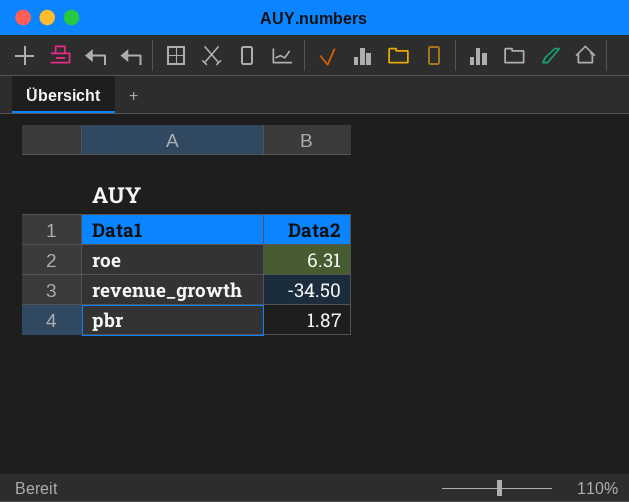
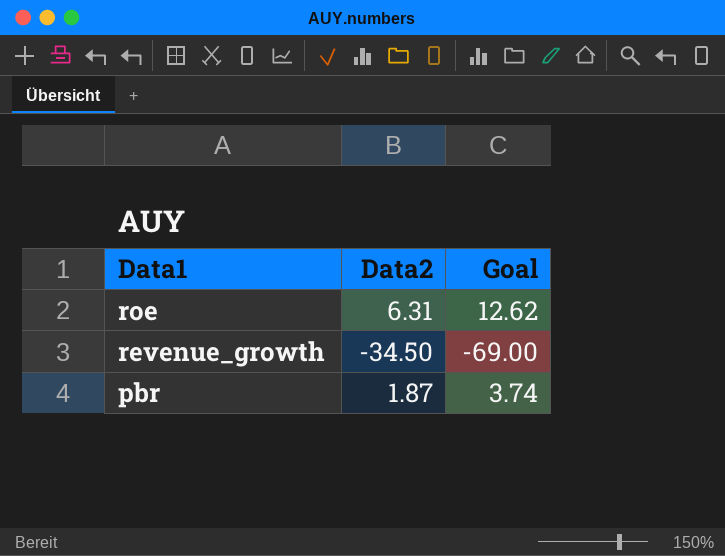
column Goal | formula: none -> [Data2] * 2

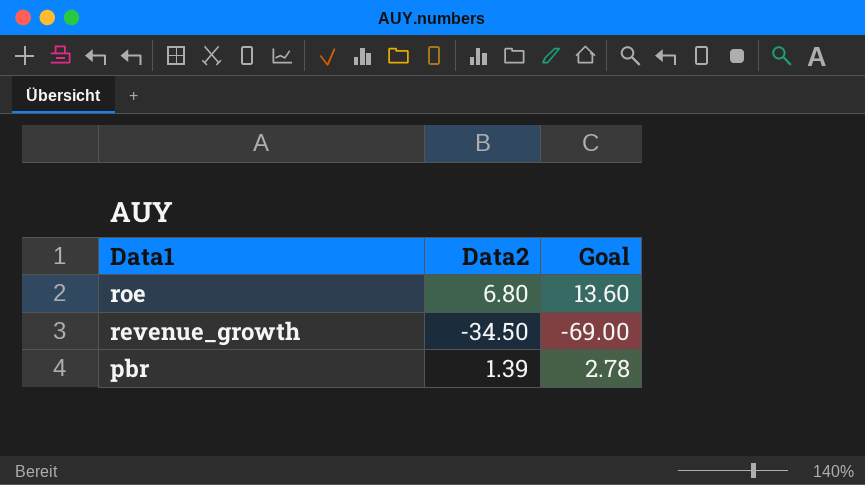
roe | Data2: 6.31 -> 6.80
roe | Goal: 12.62 -> 13.60
pbr | Data2: 1.87 -> 1.39
pbr | Goal: 3.74 -> 2.78

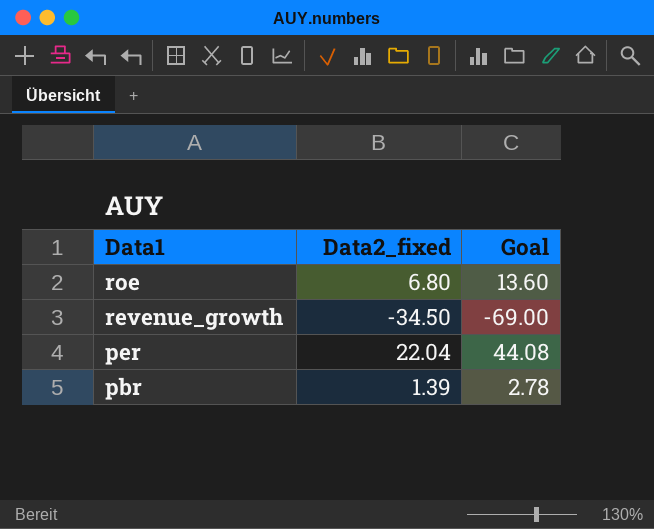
column name: Data2 -> Data2_fixed
row per: none -> 22.04 | 44.08

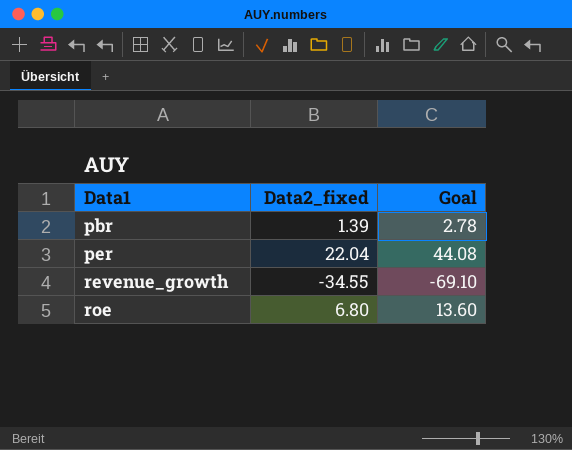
row order: Data1 descending -> Data1 ascending
revenue_growth | Data2_fixed: -34.50 -> -34.55
revenue_growth | Goal: -69.00 -> -69.10

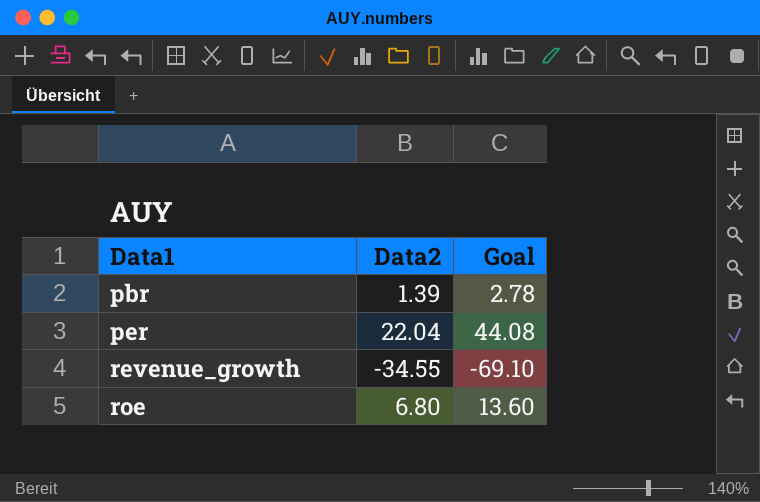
column name: Data2_fixed -> Data2

